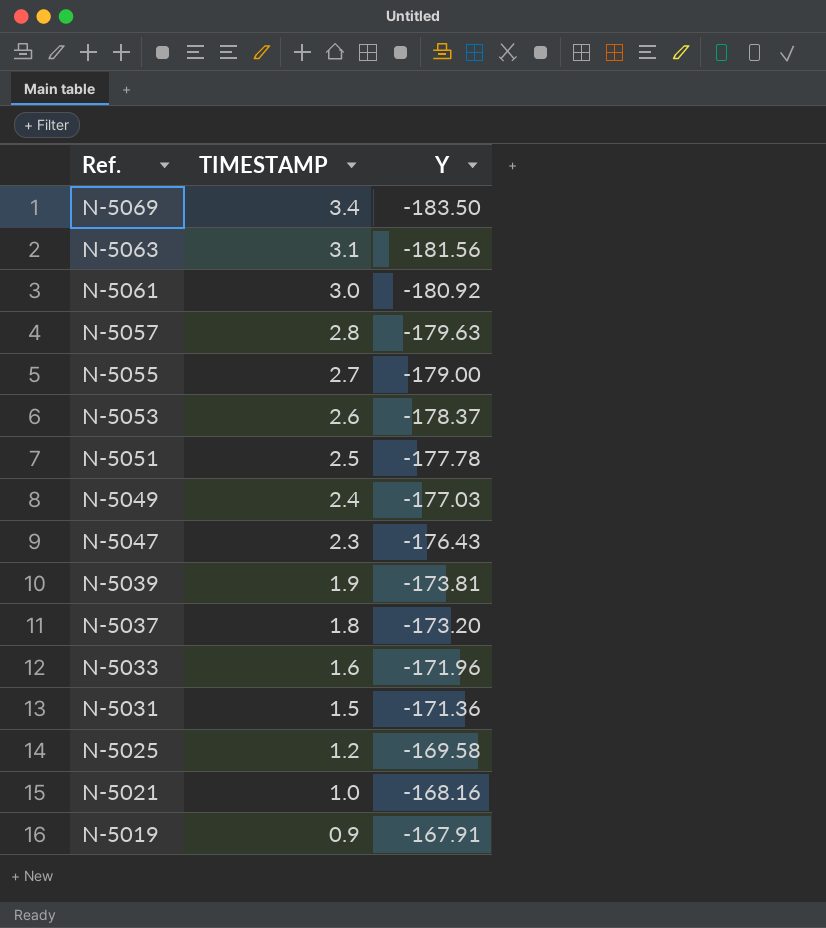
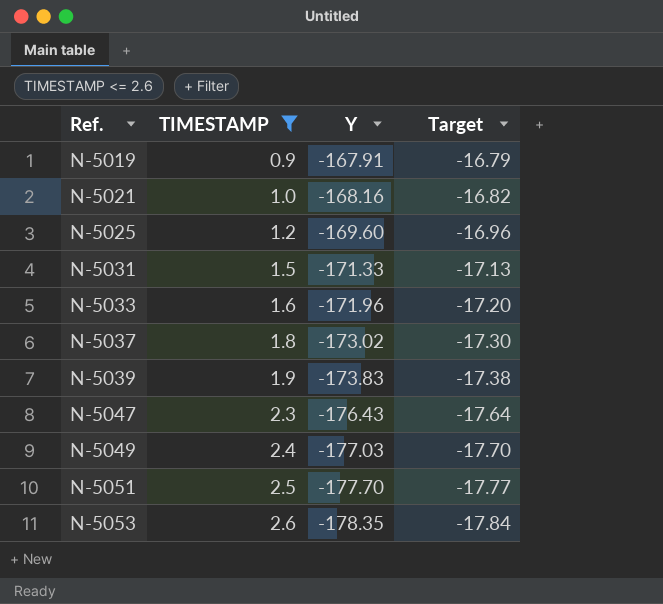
filter: none -> TIMESTAMP <= 2.6
row order: Ref. descending -> Ref. ascending
column Target | formula: none -> [Y] * 0.1
N-5025 | Y: -169.58 -> -169.60
N-5031 | Y: -171.36 -> -171.33
N-5037 | Y: -173.20 -> -173.02
N-5039 | Y: -173.81 -> -173.83
N-5051 | Y: -177.78 -> -177.70
N-5053 | Y: -178.37 -> -178.35

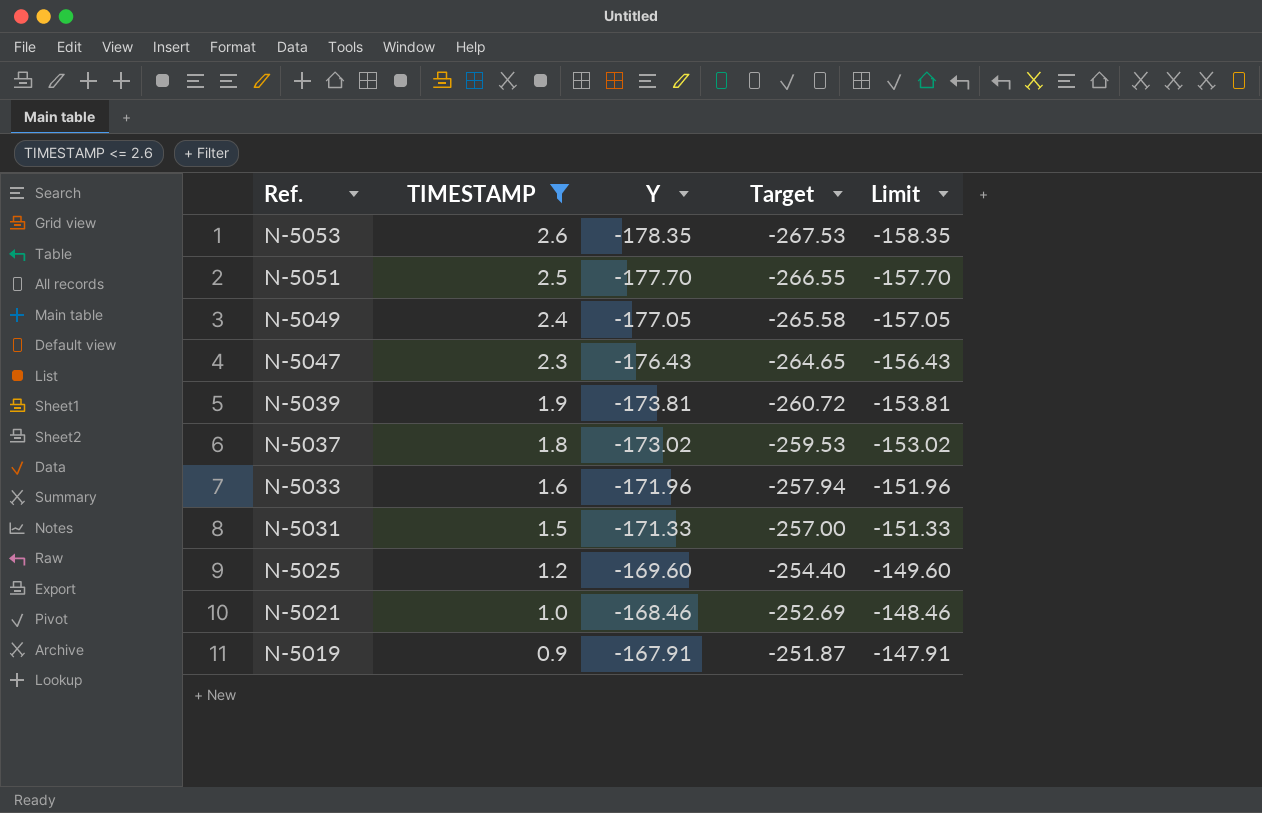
row order: Ref. ascending -> Ref. descending
column Target | formula: [Y] * 0.1 -> [Y] * 1.5
column Limit | formula: none -> [Y] + 20
N-5049 | Y: -177.03 -> -177.05
N-5039 | Y: -173.83 -> -173.81
N-5021 | Y: -168.16 -> -168.46

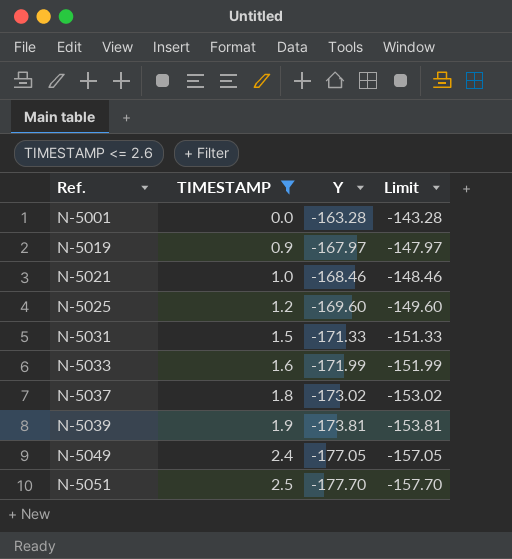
row order: Ref. descending -> Ref. ascending
column Target | formula: [Y] * 1.5 -> none
row N-5053: 2.6 | -178.35 | -267.53 | -158.35 -> none
row N-5047: 2.3 | -176.43 | -264.65 | -156.43 -> none
row N-5001: none -> 0.0 | -163.28 | -143.28
N-5019 | Y: -167.91 -> -167.97
N-5019 | Limit: -147.91 -> -147.97
N-5033 | Y: -171.96 -> -171.99
N-5033 | Limit: -151.96 -> -151.99

